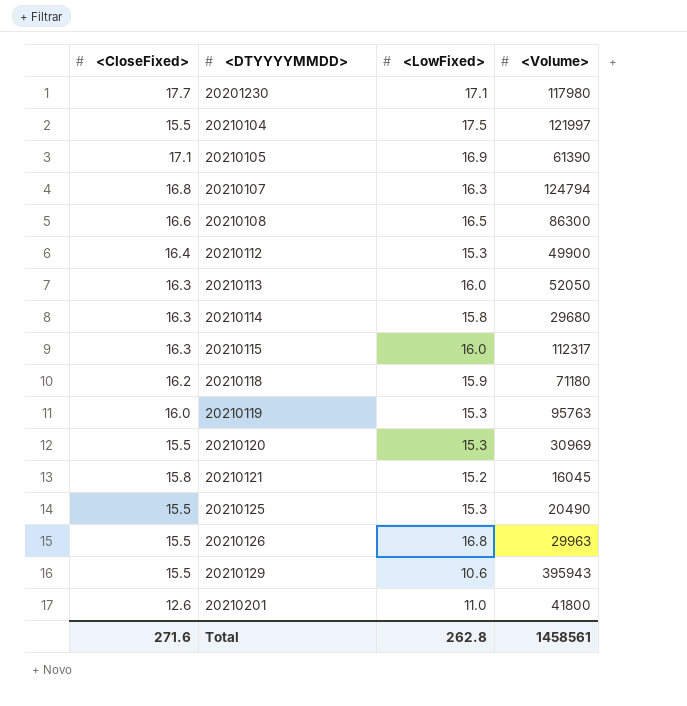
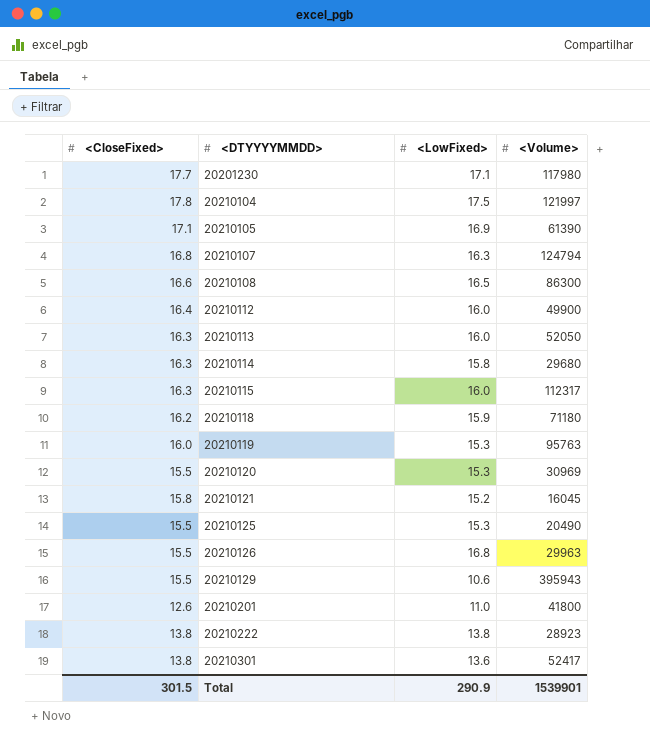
20210104 | <CloseFixed>: 15.5 -> 17.8
20210112 | <LowFixed>: 15.3 -> 16.0
row 20210222: none -> 13.8 | 13.8 | 28923
row 20210301: none -> 13.8 | 13.6 | 52417
Total | <CloseFixed>: 271.6 -> 301.5
Total | <LowFixed>: 262.8 -> 290.9
Total | <Volume>: 1458561 -> 1539901

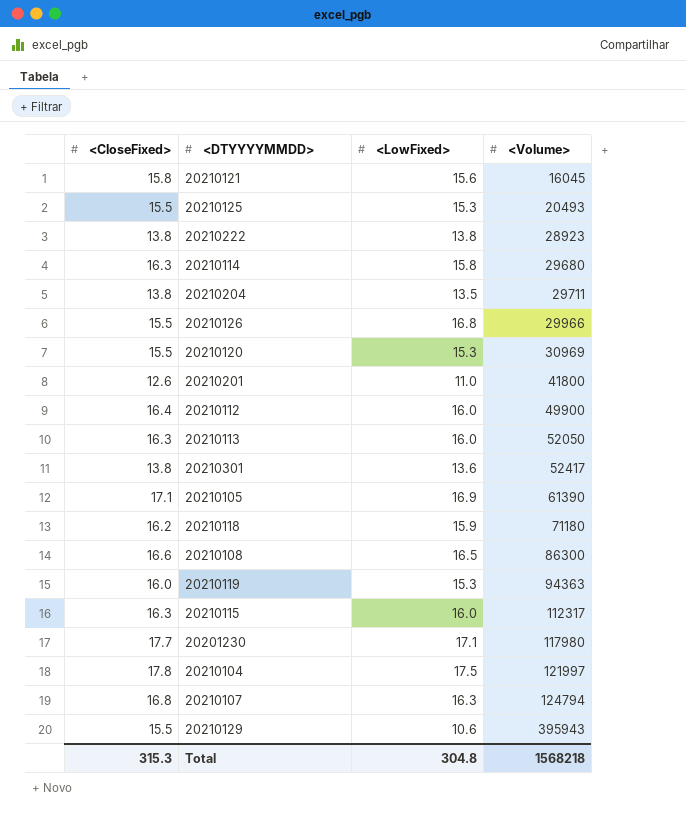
row order: <DTYYYYMMDD> ascending -> <Volume> ascending
20210121 | <LowFixed>: 15.2 -> 15.6
20210125 | <Volume>: 20490 -> 20493
row 20210204: none -> 13.8 | 13.5 | 29711
20210126 | <Volume>: 29963 -> 29966
20210119 | <Volume>: 95763 -> 94363
Total | <CloseFixed>: 301.5 -> 315.3
Total | <LowFixed>: 290.9 -> 304.8
Total | <Volume>: 1539901 -> 1568218

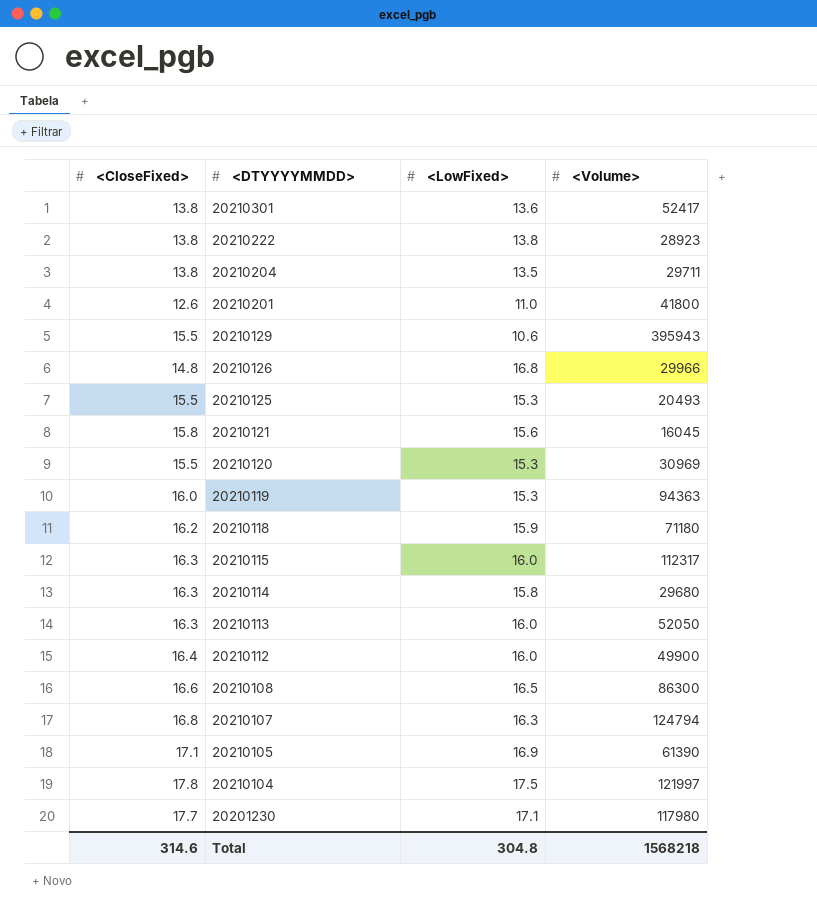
row order: <Volume> ascending -> <DTYYYYMMDD> descending
20210126 | <CloseFixed>: 15.5 -> 14.8
Total | <CloseFixed>: 315.3 -> 314.6

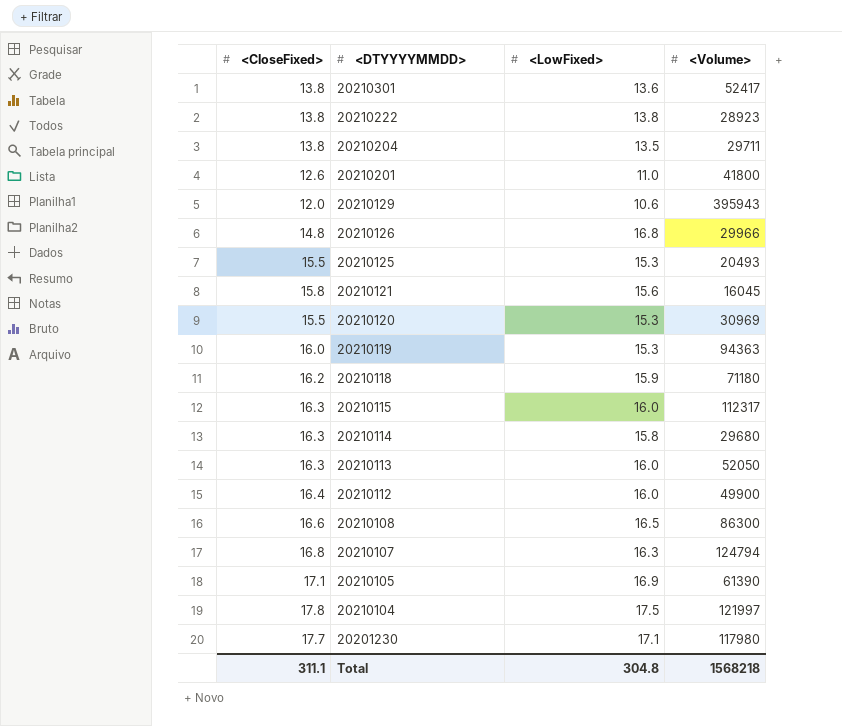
20210129 | <CloseFixed>: 15.5 -> 12.0
Total | <CloseFixed>: 314.6 -> 311.1

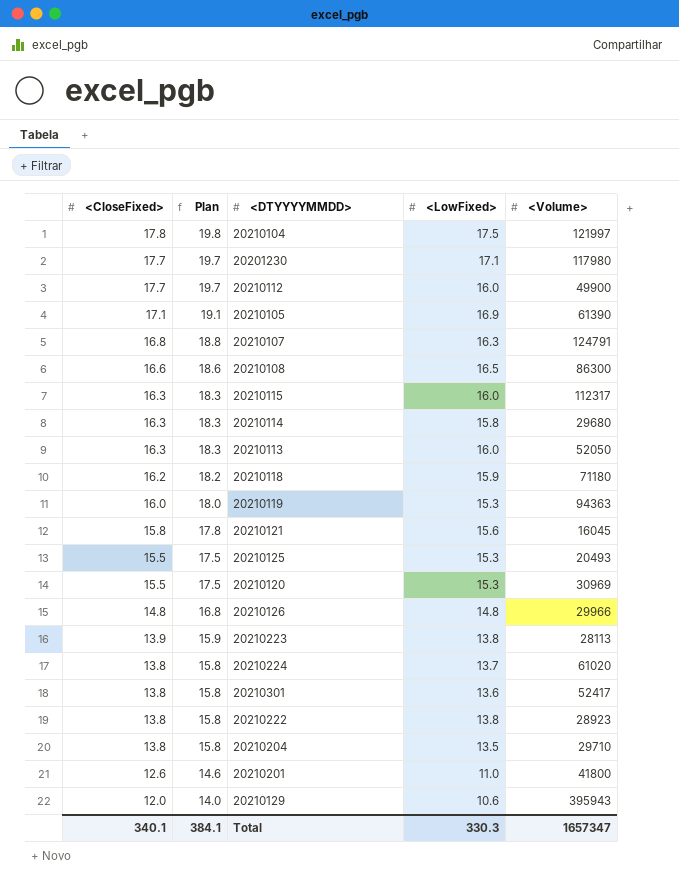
row order: <DTYYYYMMDD> descending -> <CloseFixed> descending
column Plan | formula: none -> [<CloseFixed>] + 2
20210112 | <CloseFixed>: 16.4 -> 17.7
20210107 | <Volume>: 124794 -> 124791
20210126 | <LowFixed>: 16.8 -> 14.8
row 20210223: none -> 13.9 | 15.9 | 13.8 | 28113
row 20210224: none -> 13.8 | 15.8 | 13.7 | 61020
20210204 | <Volume>: 29711 -> 29710
Total | <CloseFixed>: 311.1 -> 340.1
Total | <LowFixed>: 304.8 -> 330.3
Total | <Volume>: 1568218 -> 1657347

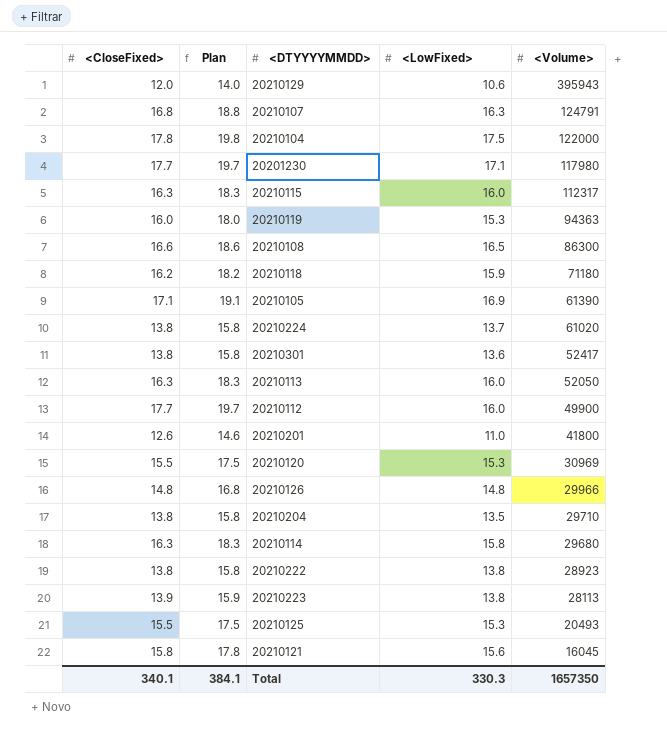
row order: <CloseFixed> descending -> <Volume> descending
20210104 | <Volume>: 121997 -> 122000
Total | <Volume>: 1657347 -> 1657350

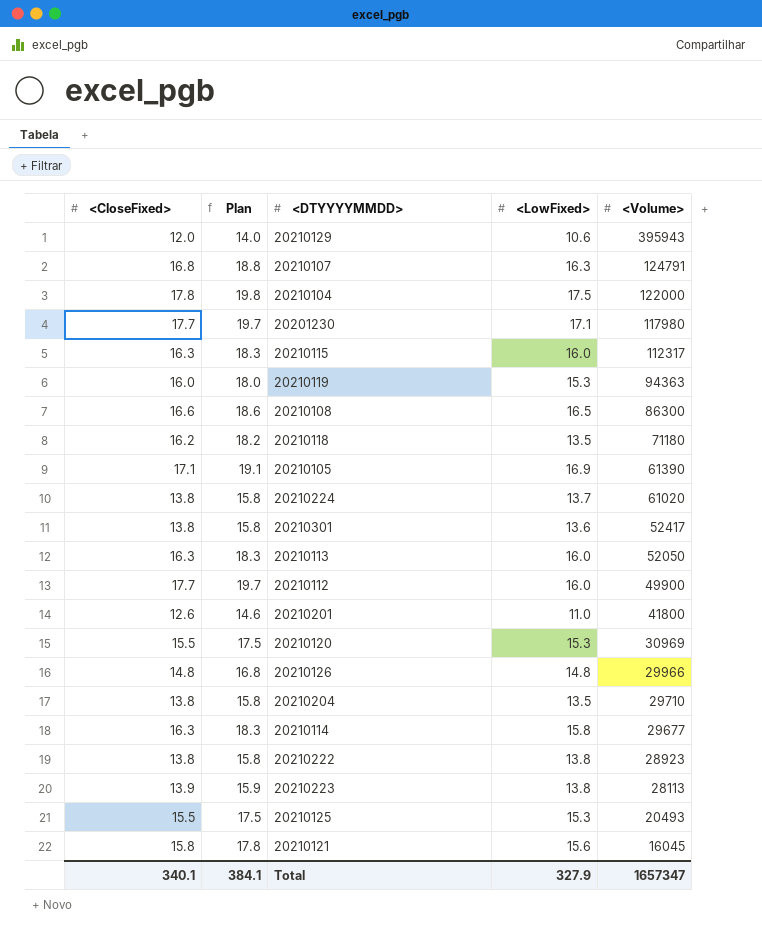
20210118 | <LowFixed>: 15.9 -> 13.5
20210114 | <Volume>: 29680 -> 29677
Total | <LowFixed>: 330.3 -> 327.9
Total | <Volume>: 1657350 -> 1657347

